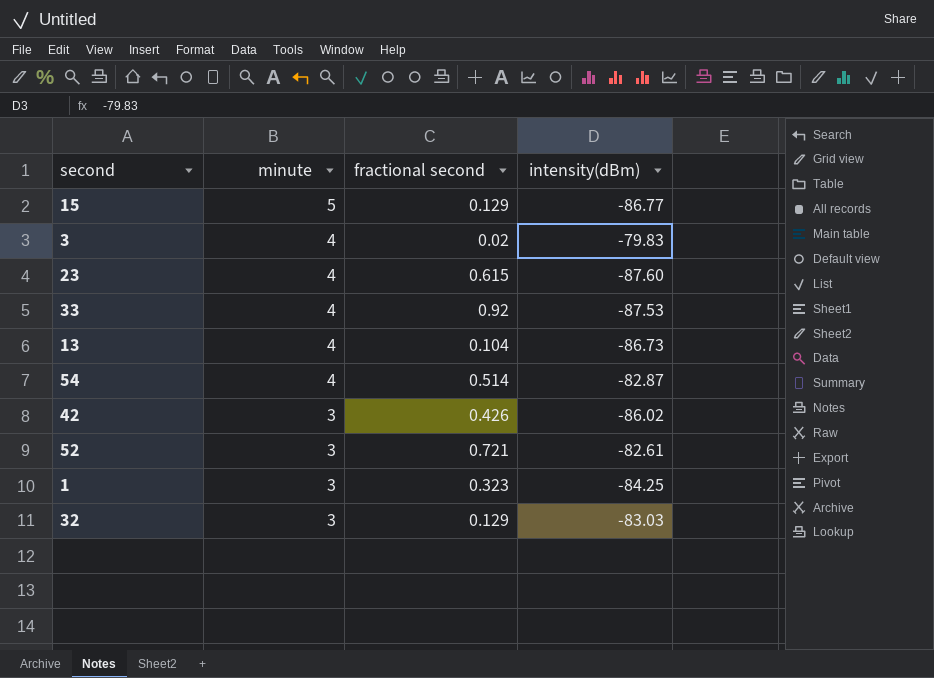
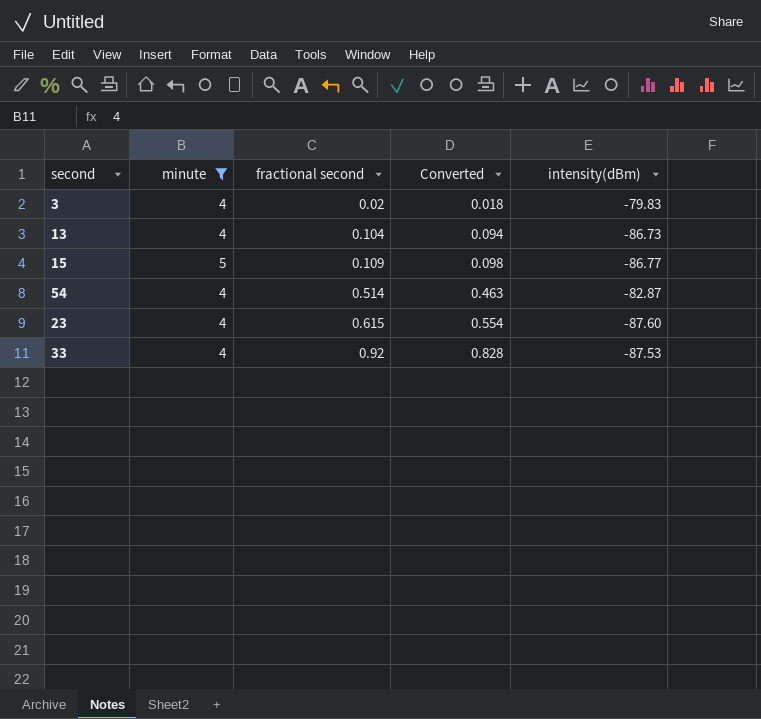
filter: none -> minute != 3
row order: minute descending -> fractional second ascending
column Converted | formula: none -> [fractional second] * 0.9
15 | fractional second: 0.129 -> 0.109

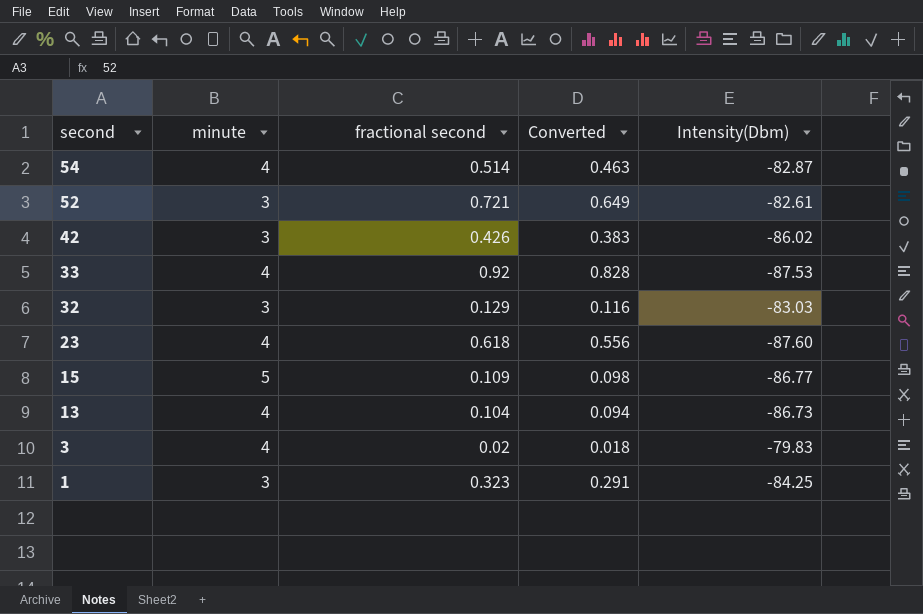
filter: minute != 3 -> none
row order: fractional second ascending -> second descending
column name: intensity(dBm) -> Intensity(Dbm)
23 | fractional second: 0.615 -> 0.618
23 | Converted: 0.554 -> 0.556

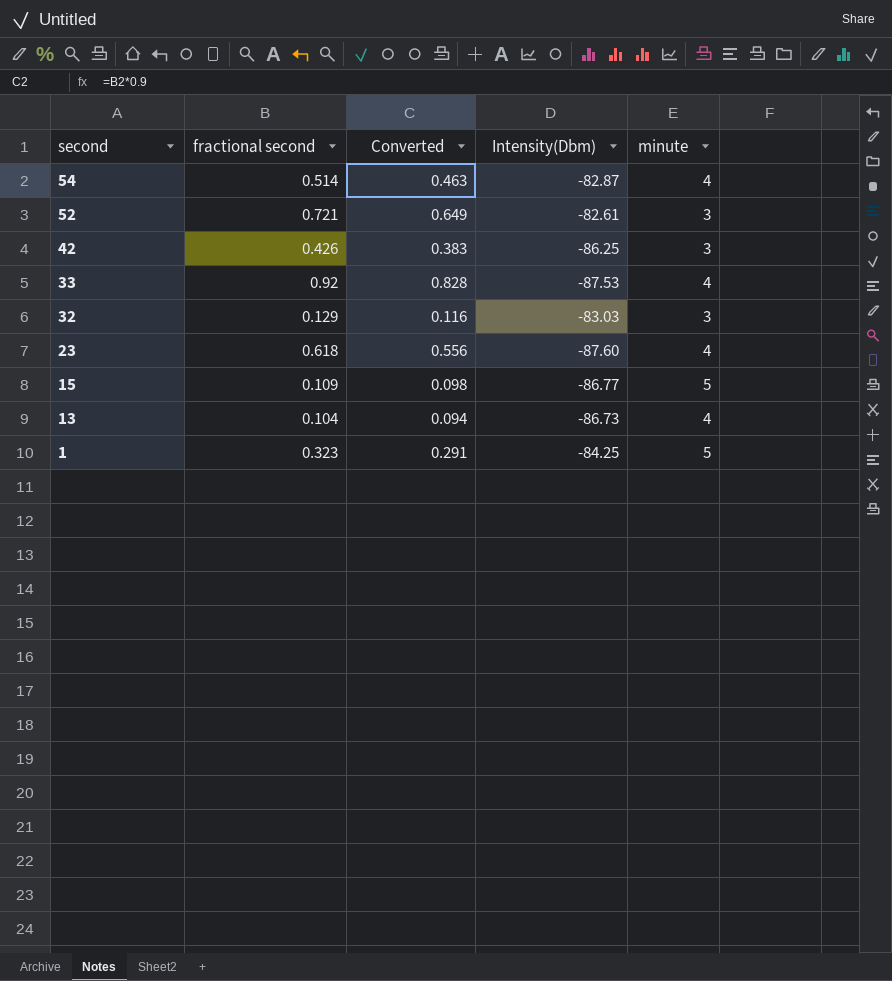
column minute | position: 2 -> 5
row 3: 4 | 0.02 | 0.018 | -79.83 -> none
42 | Intensity(Dbm): -86.02 -> -86.25
1 | minute: 3 -> 5

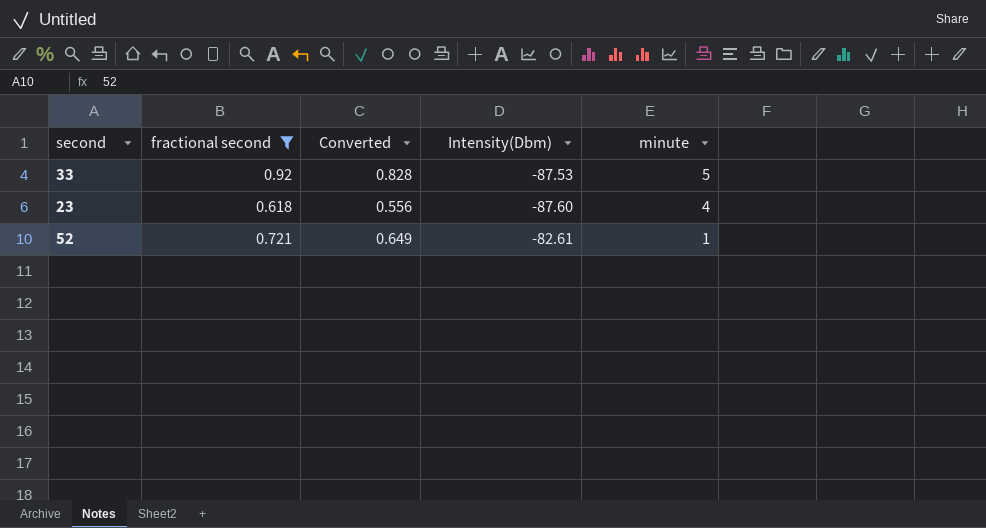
filter: none -> fractional second >= 0.618
row order: second descending -> minute descending
33 | minute: 4 -> 5
52 | minute: 3 -> 1

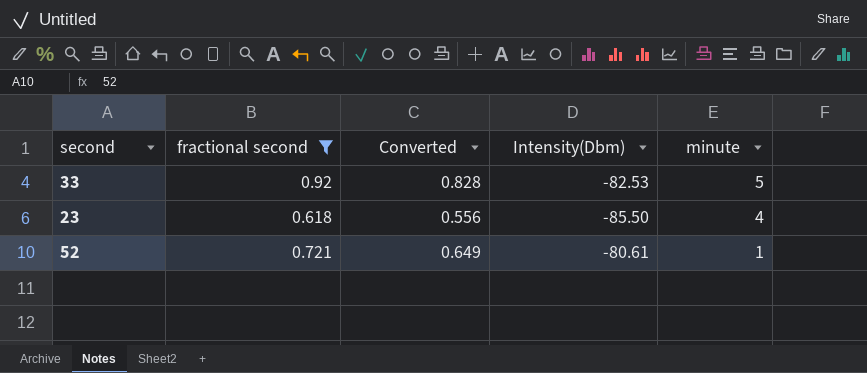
33 | Intensity(Dbm): -87.53 -> -82.53
23 | Intensity(Dbm): -87.60 -> -85.50
52 | Intensity(Dbm): -82.61 -> -80.61

